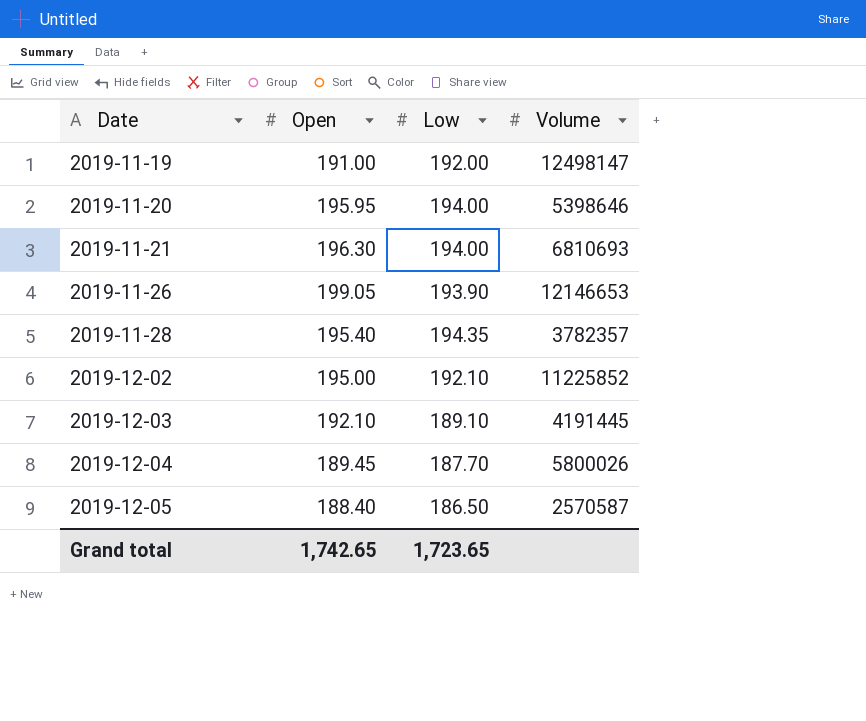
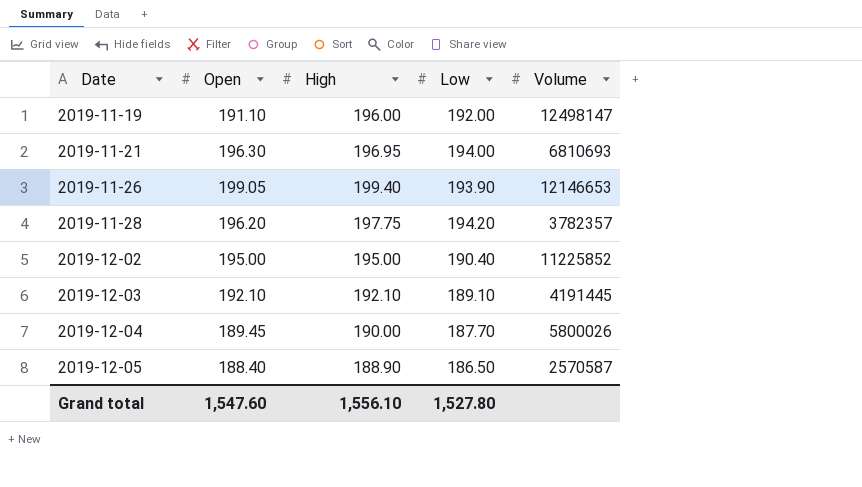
column High | position: none -> 3
row 2019-11-20: 195.95 | 194.00 | 5398646 -> none
2019-11-19 | Open: 191.00 -> 191.10
2019-11-28 | Open: 195.40 -> 196.20
2019-11-28 | Low: 194.35 -> 194.20
2019-12-02 | Low: 192.10 -> 190.40
Grand total | Open: 1,742.65 -> 1,547.60
Grand total | Low: 1,723.65 -> 1,527.80

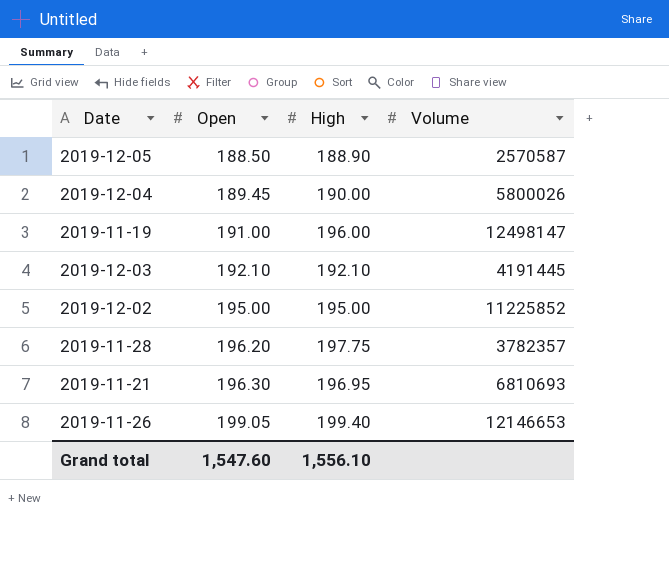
row order: Date ascending -> Open ascending
column Low | position: 4 -> none
2019-12-05 | Open: 188.40 -> 188.50
2019-11-19 | Open: 191.10 -> 191.00

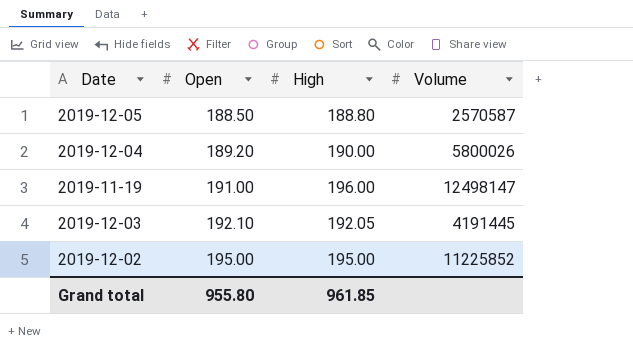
row 2019-11-28: 196.20 | 197.75 | 3782357 -> none
row 2019-11-21: 196.30 | 196.95 | 6810693 -> none
row 2019-11-26: 199.05 | 199.40 | 12146653 -> none
2019-12-05 | High: 188.90 -> 188.80
2019-12-04 | Open: 189.45 -> 189.20
2019-12-03 | High: 192.10 -> 192.05
Grand total | Open: 1,547.60 -> 955.80
Grand total | High: 1,556.10 -> 961.85

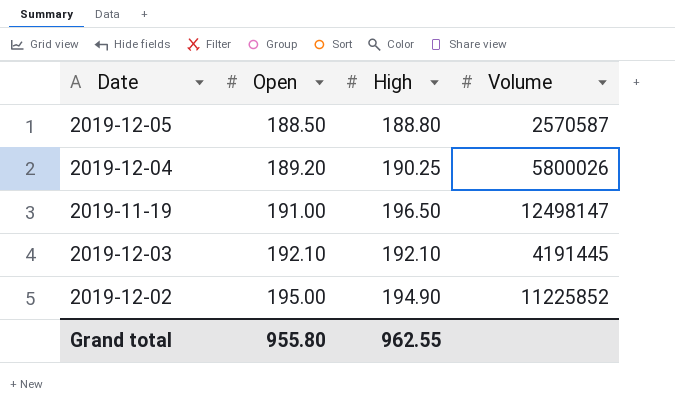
2019-12-04 | High: 190.00 -> 190.25
2019-11-19 | High: 196.00 -> 196.50
2019-12-03 | High: 192.05 -> 192.10
2019-12-02 | High: 195.00 -> 194.90
Grand total | High: 961.85 -> 962.55

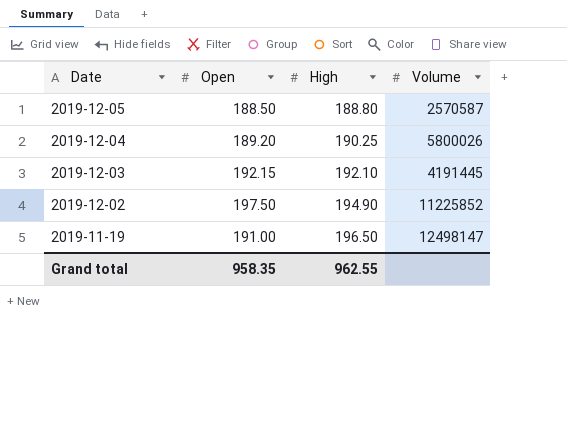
row order: Open ascending -> Date descending
2019-12-03 | Open: 192.10 -> 192.15
2019-12-02 | Open: 195.00 -> 197.50
Grand total | Open: 955.80 -> 958.35

